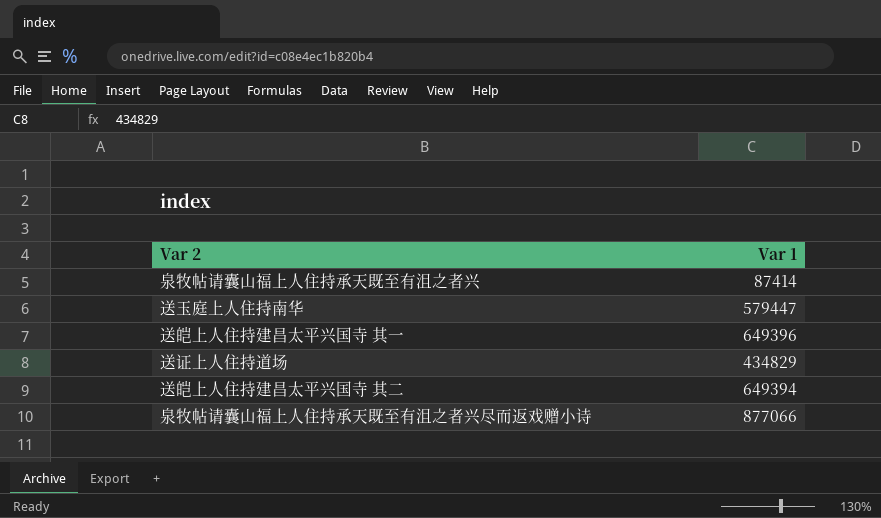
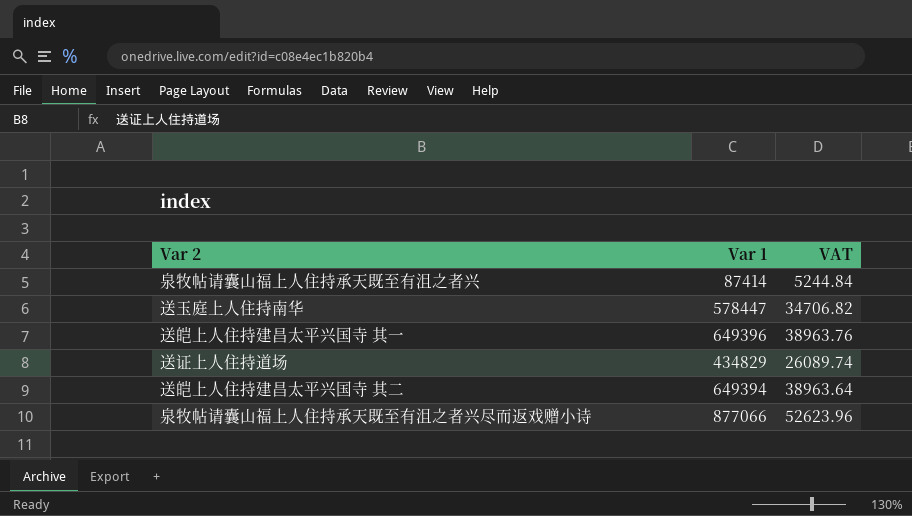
column VAT | formula: none -> [Var 1] * 0.06
送玉庭上人住持南华 | Var 1: 579447 -> 578447

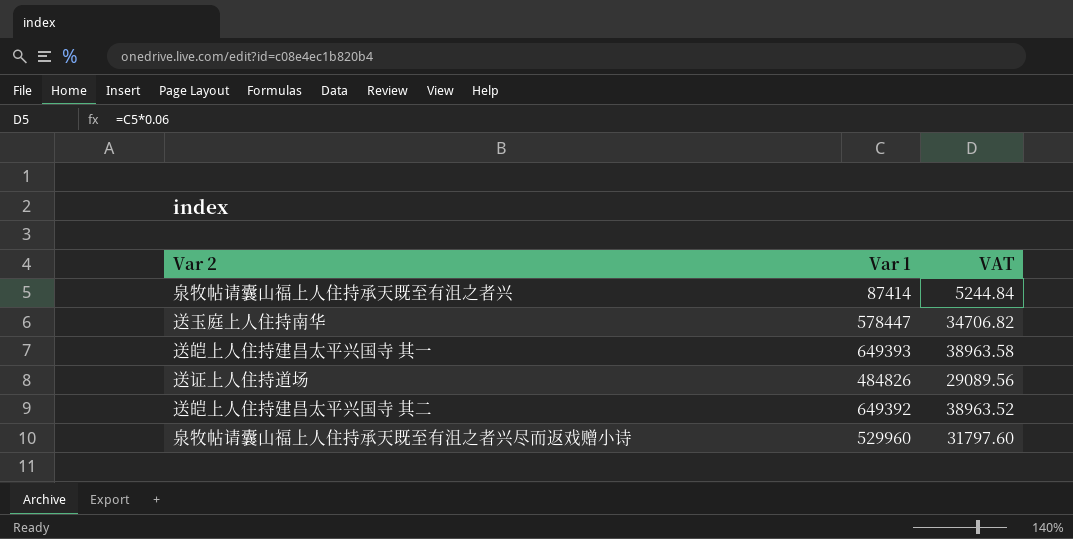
送皑上人住持建昌太平兴国寺 其一 | Var 1: 649396 -> 649393
送皑上人住持建昌太平兴国寺 其一 | VAT: 38963.76 -> 38963.58
送证上人住持道场 | Var 1: 434829 -> 484826
送证上人住持道场 | VAT: 26089.74 -> 29089.56
送皑上人住持建昌太平兴国寺 其二 | Var 1: 649394 -> 649392
送皑上人住持建昌太平兴国寺 其二 | VAT: 38963.64 -> 38963.52
泉牧帖请囊山福上人住持承天既至有沮之者兴尽而返戏赠小诗 | Var 1: 877066 -> 529960
泉牧帖请囊山福上人住持承天既至有沮之者兴尽而返戏赠小诗 | VAT: 52623.96 -> 31797.60

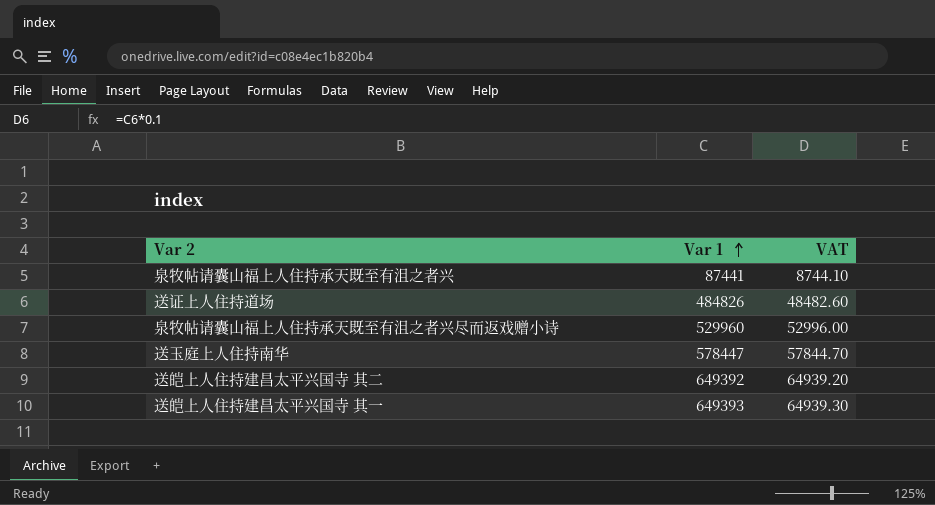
row order: none -> Var 1 ascending
column VAT | formula: [Var 1] * 0.06 -> [Var 1] * 0.1
泉牧帖请囊山福上人住持承天既至有沮之者兴 | Var 1: 87414 -> 87441

